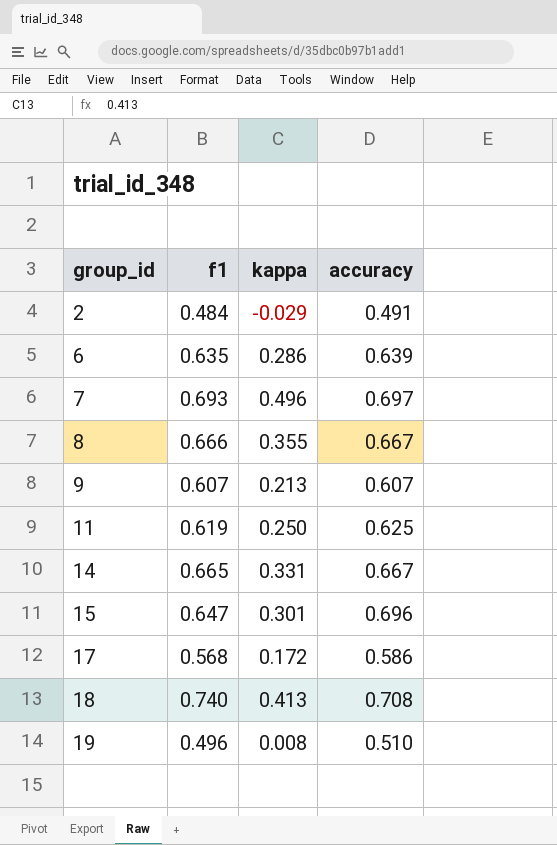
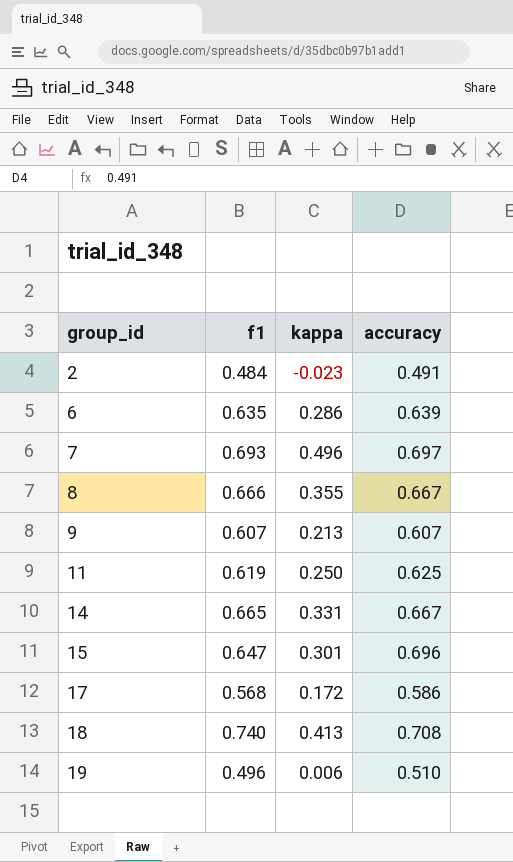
2 | kappa: -0.029 -> -0.023
19 | kappa: 0.008 -> 0.006

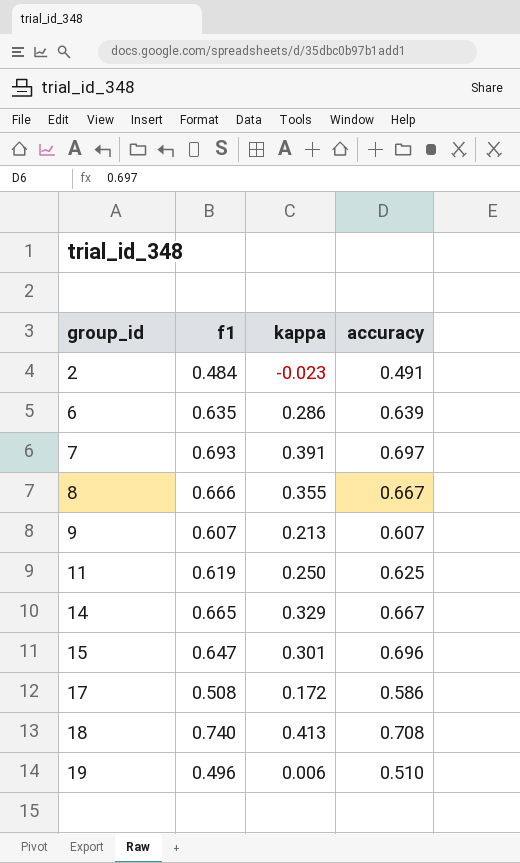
7 | kappa: 0.496 -> 0.391
14 | kappa: 0.331 -> 0.329
17 | f1: 0.568 -> 0.508

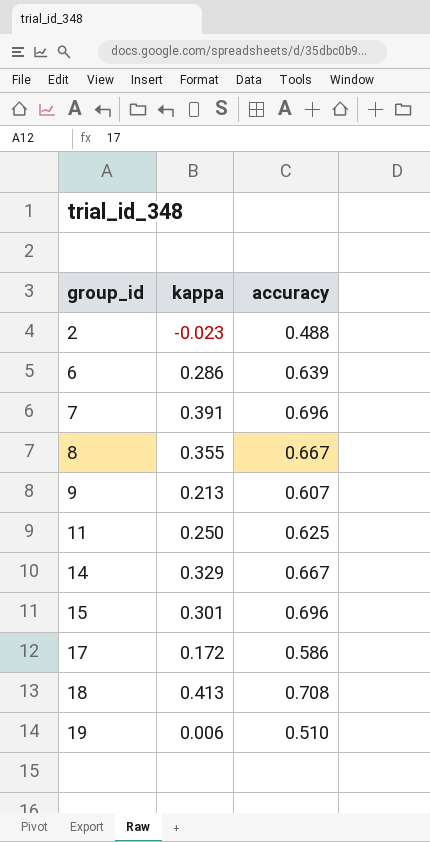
column f1 | position: 2 -> none
2 | accuracy: 0.491 -> 0.488
7 | accuracy: 0.697 -> 0.696

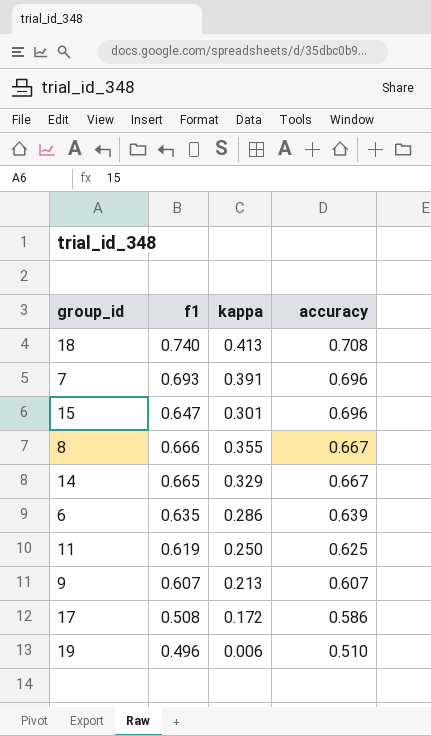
row order: group_id ascending -> accuracy descending
column f1 | position: none -> 2
row 2: -0.023 | 0.488 -> none

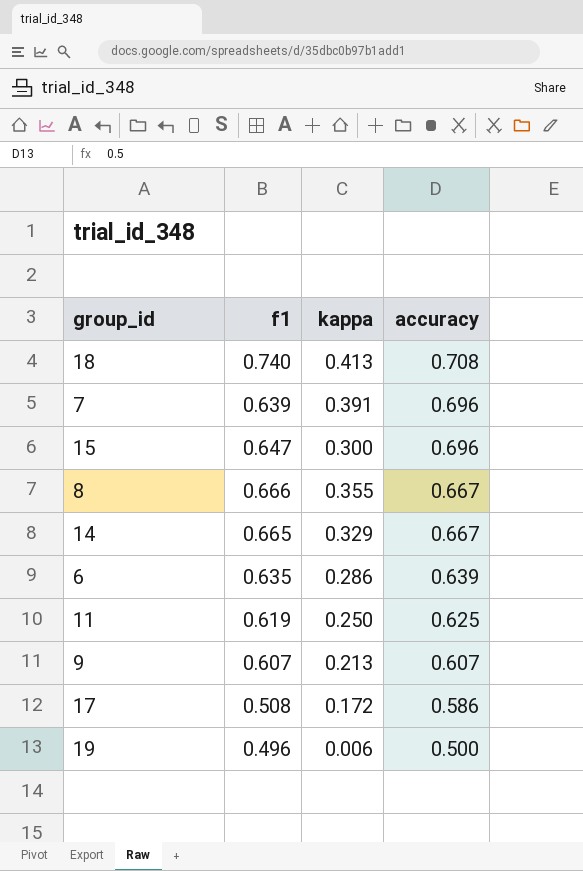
7 | f1: 0.693 -> 0.639
15 | kappa: 0.301 -> 0.300
19 | accuracy: 0.510 -> 0.500

